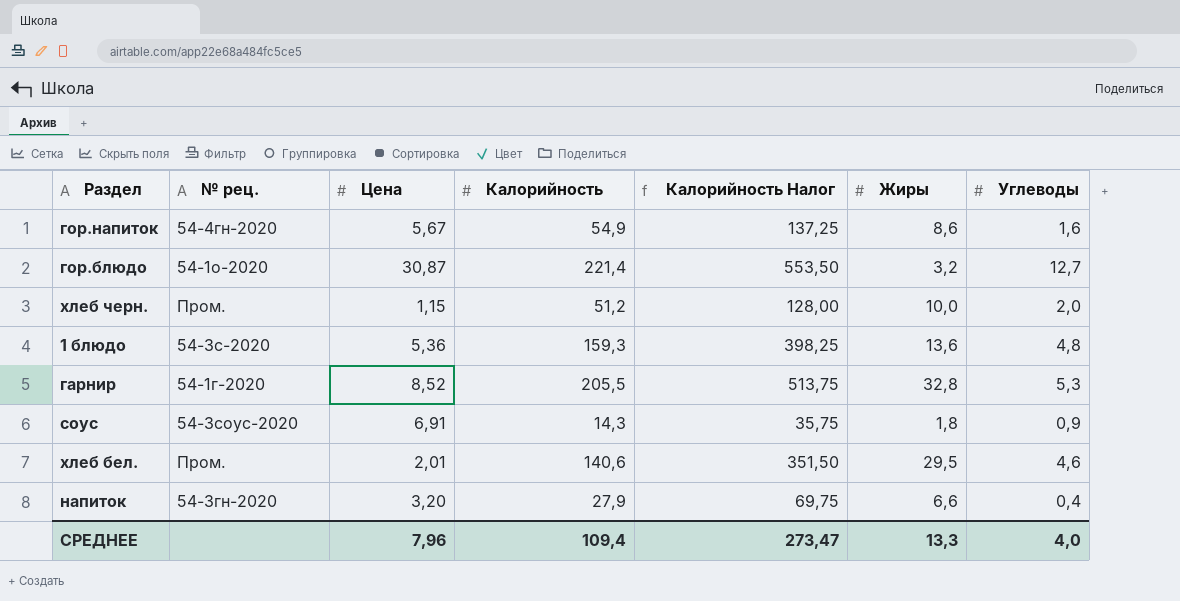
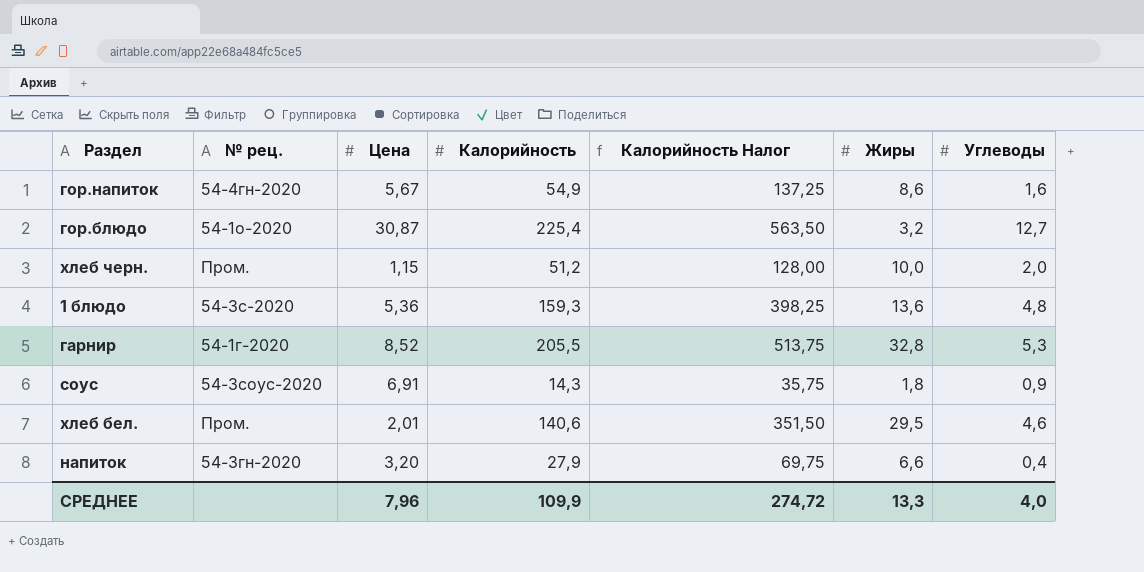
гор.блюдо | Калорийность: 221,4 -> 225,4
гор.блюдо | Калорийность Налог: 553,50 -> 563,50
СРЕДНЕЕ | Калорийность: 109,4 -> 109,9
СРЕДНЕЕ | Калорийность Налог: 273,47 -> 274,72

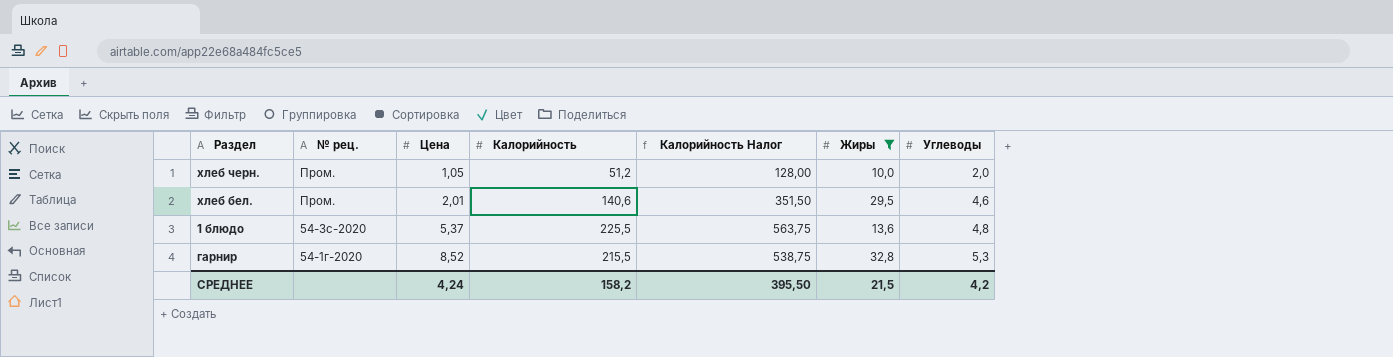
filter: none -> Жиры >= 10,0
row order: none -> № рец. descending
хлеб черн. | Цена: 1,15 -> 1,05
1 блюдо | Цена: 5,36 -> 5,37
1 блюдо | Калорийность: 159,3 -> 225,5
1 блюдо | Калорийность Налог: 398,25 -> 563,75
гарнир | Калорийность: 205,5 -> 215,5
гарнир | Калорийность Налог: 513,75 -> 538,75
СРЕДНЕЕ | Цена: 7,96 -> 4,24
СРЕДНЕЕ | Калорийность: 109,9 -> 158,2
СРЕДНЕЕ | Калорийность Налог: 274,72 -> 395,50
СРЕДНЕЕ | Жиры: 13,3 -> 21,5
СРЕДНЕЕ | Углеводы: 4,0 -> 4,2

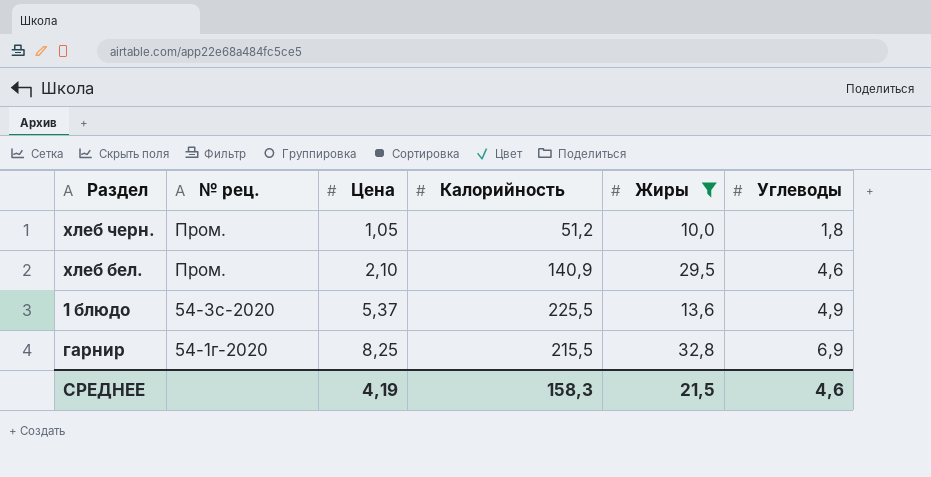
column Калорийность Налог | formula: [Калорийность] * 2,5 -> none
хлеб черн. | Углеводы: 2,0 -> 1,8
хлеб бел. | Цена: 2,01 -> 2,10
хлеб бел. | Калорийность: 140,6 -> 140,9
1 блюдо | Углеводы: 4,8 -> 4,9
гарнир | Цена: 8,52 -> 8,25
гарнир | Углеводы: 5,3 -> 6,9
СРЕДНЕЕ | Цена: 4,24 -> 4,19
СРЕДНЕЕ | Калорийность: 158,2 -> 158,3
СРЕДНЕЕ | Углеводы: 4,2 -> 4,6

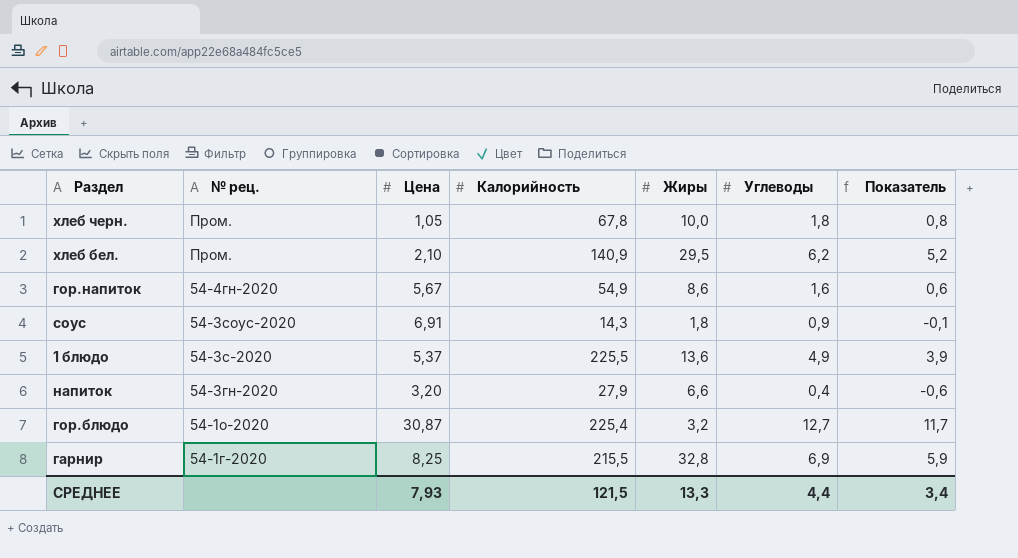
filter: Жиры >= 10,0 -> none
column Показатель | formula: none -> [Углеводы] - 1
хлеб черн. | Калорийность: 51,2 -> 67,8
хлеб бел. | Углеводы: 4,6 -> 6,2
СРЕДНЕЕ | Цена: 4,19 -> 7,93
СРЕДНЕЕ | Калорийность: 158,3 -> 121,5
СРЕДНЕЕ | Жиры: 21,5 -> 13,3
СРЕДНЕЕ | Углеводы: 4,6 -> 4,4

